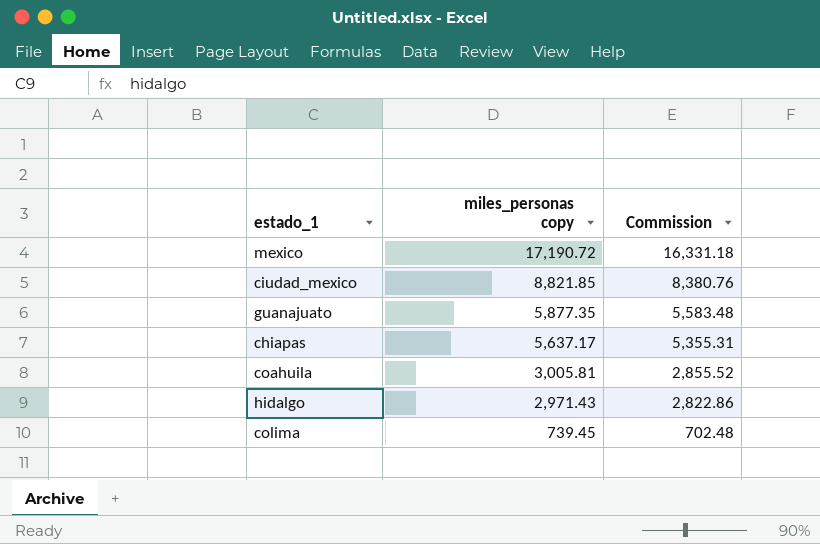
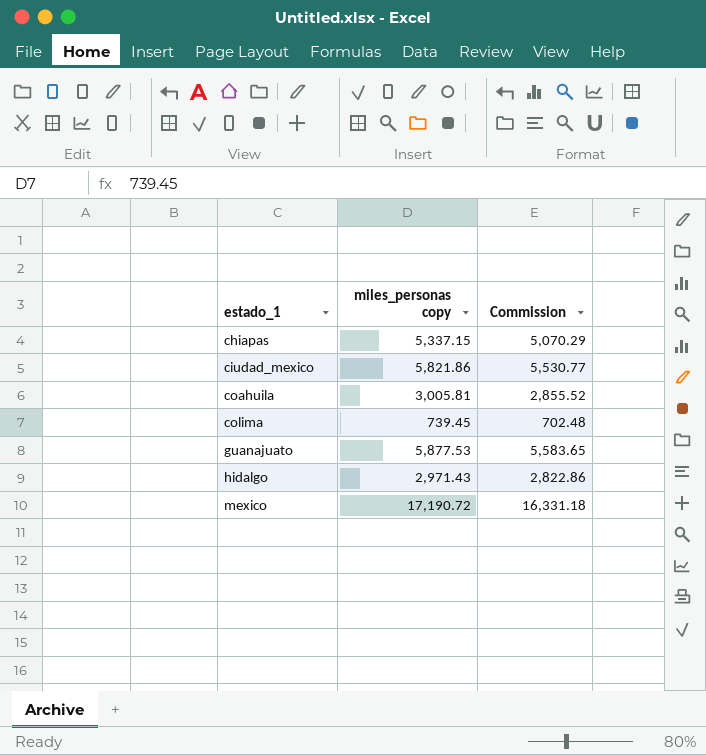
row order: miles_personas copy descending -> estado_1 ascending
chiapas | miles_personas copy: 5,637.17 -> 5,337.15
chiapas | Commission: 5,355.31 -> 5,070.29
ciudad_mexico | miles_personas copy: 8,821.85 -> 5,821.86
ciudad_mexico | Commission: 8,380.76 -> 5,530.77
guanajuato | miles_personas copy: 5,877.35 -> 5,877.53
guanajuato | Commission: 5,583.48 -> 5,583.65

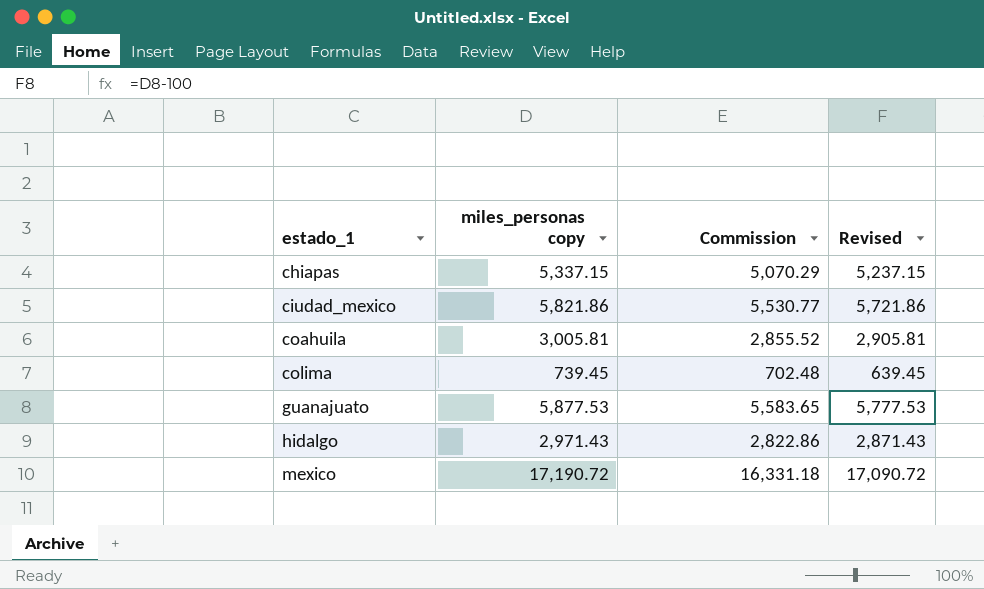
column Revised | formula: none -> [miles_personas copy] - 100

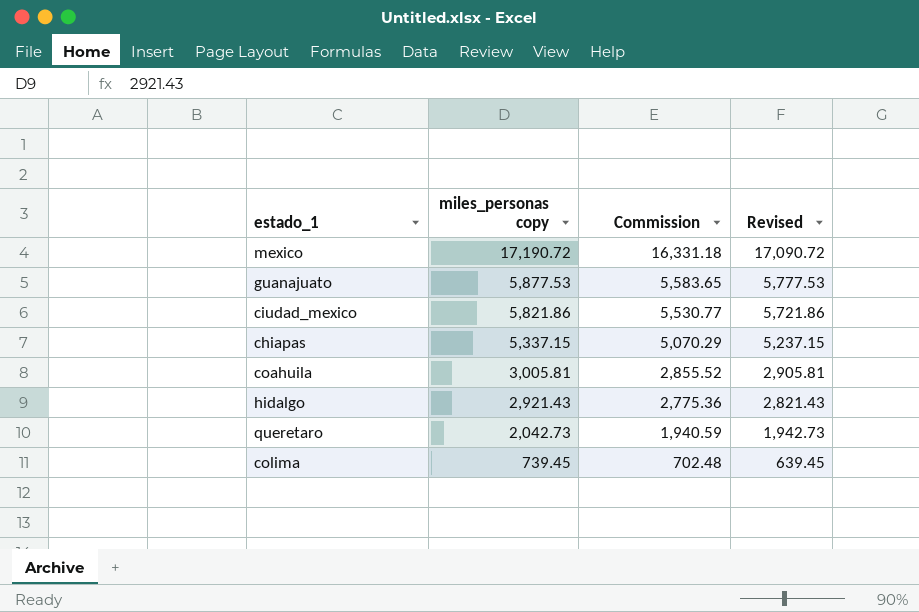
row order: estado_1 ascending -> miles_personas copy descending
hidalgo | miles_personas copy: 2,971.43 -> 2,921.43
hidalgo | Commission: 2,822.86 -> 2,775.36
hidalgo | Revised: 2,871.43 -> 2,821.43
row queretaro: none -> 2,042.73 | 1,940.59 | 1,942.73

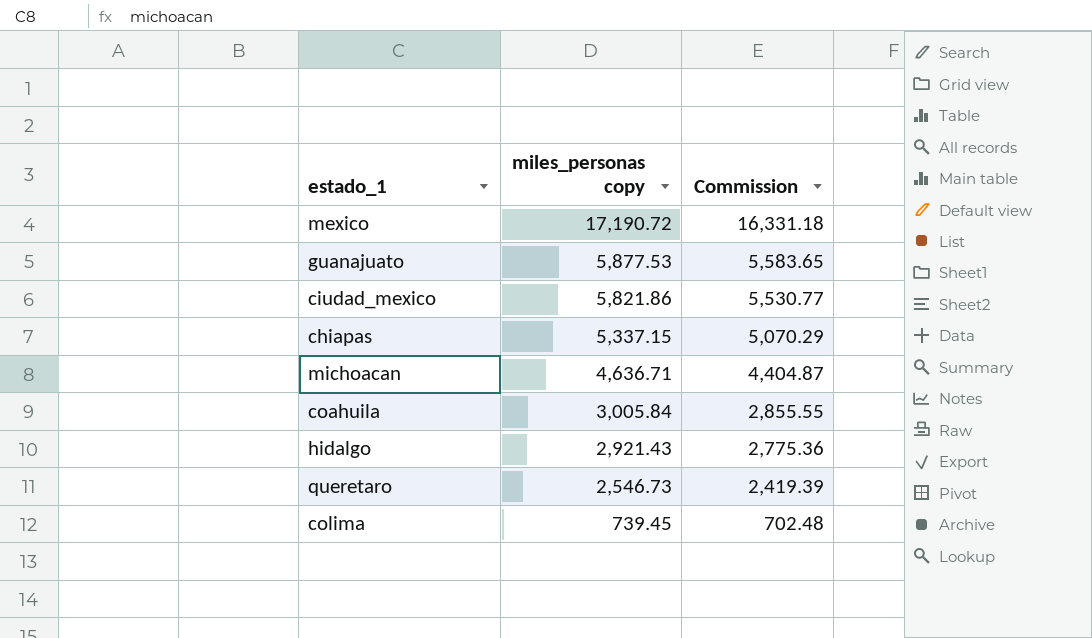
column Revised | formula: [miles_personas copy] - 100 -> none
row michoacan: none -> 4,636.71 | 4,404.87
coahuila | miles_personas copy: 3,005.81 -> 3,005.84
coahuila | Commission: 2,855.52 -> 2,855.55
queretaro | miles_personas copy: 2,042.73 -> 2,546.73
queretaro | Commission: 1,940.59 -> 2,419.39

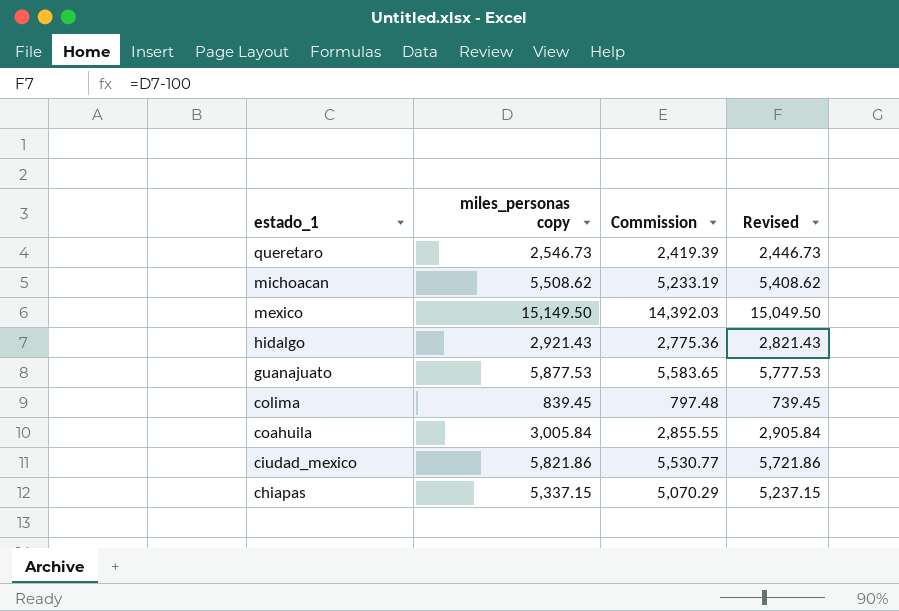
row order: miles_personas copy descending -> estado_1 descending
column Revised | formula: none -> [miles_personas copy] - 100
michoacan | miles_personas copy: 4,636.71 -> 5,508.62
michoacan | Commission: 4,404.87 -> 5,233.19
mexico | miles_personas copy: 17,190.72 -> 15,149.50
mexico | Commission: 16,331.18 -> 14,392.03
colima | miles_personas copy: 739.45 -> 839.45
colima | Commission: 702.48 -> 797.48

